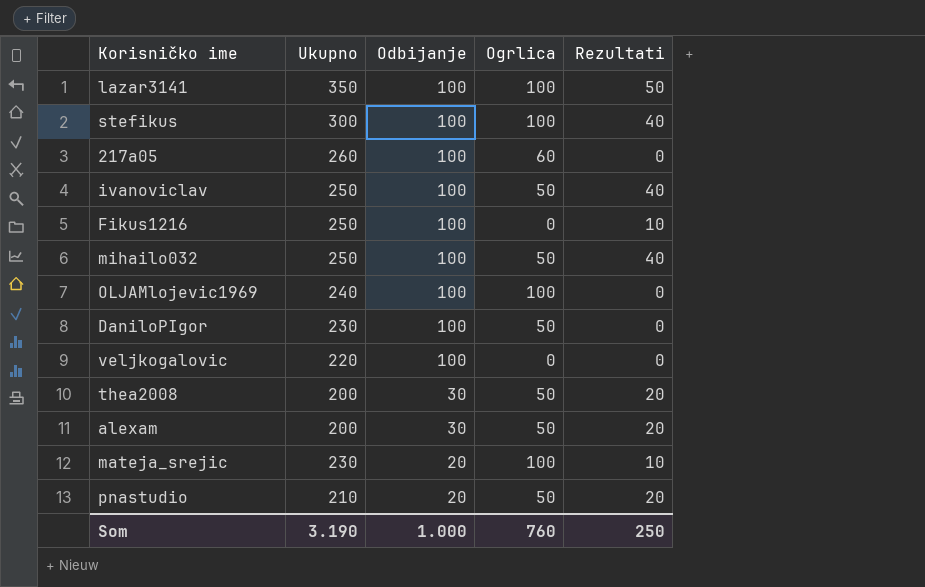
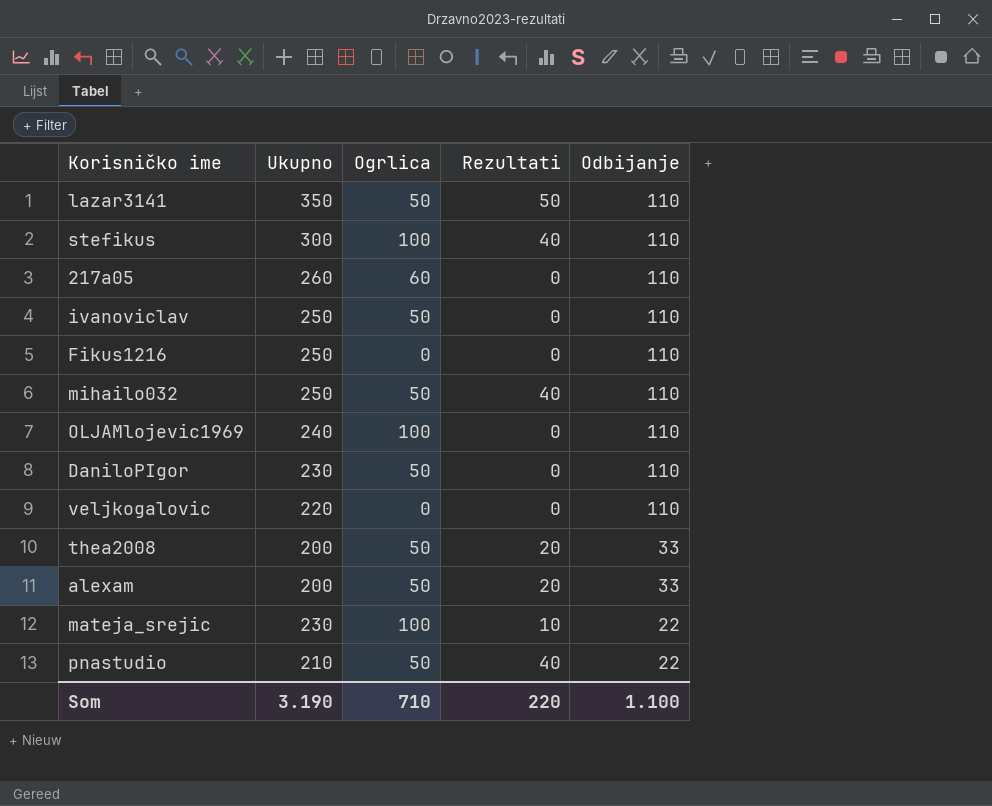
column Odbijanje | position: 3 -> 5
lazar3141 | Ogrlica: 100 -> 50
lazar3141 | Odbijanje: 100 -> 110
stefikus | Odbijanje: 100 -> 110
217a05 | Odbijanje: 100 -> 110
ivanoviclav | Rezultati: 40 -> 0
ivanoviclav | Odbijanje: 100 -> 110
Fikus1216 | Rezultati: 10 -> 0
Fikus1216 | Odbijanje: 100 -> 110
mihailo032 | Odbijanje: 100 -> 110
OLJAMlojevic1969 | Odbijanje: 100 -> 110
DaniloPIgor | Odbijanje: 100 -> 110
veljkogalovic | Odbijanje: 100 -> 110
thea2008 | Odbijanje: 30 -> 33
alexam | Odbijanje: 30 -> 33
mateja_srejic | Odbijanje: 20 -> 22
pnastudio | Rezultati: 20 -> 40
pnastudio | Odbijanje: 20 -> 22
Som | Ogrlica: 760 -> 710
Som | Rezultati: 250 -> 220
Som | Odbijanje: 1.000 -> 1.100

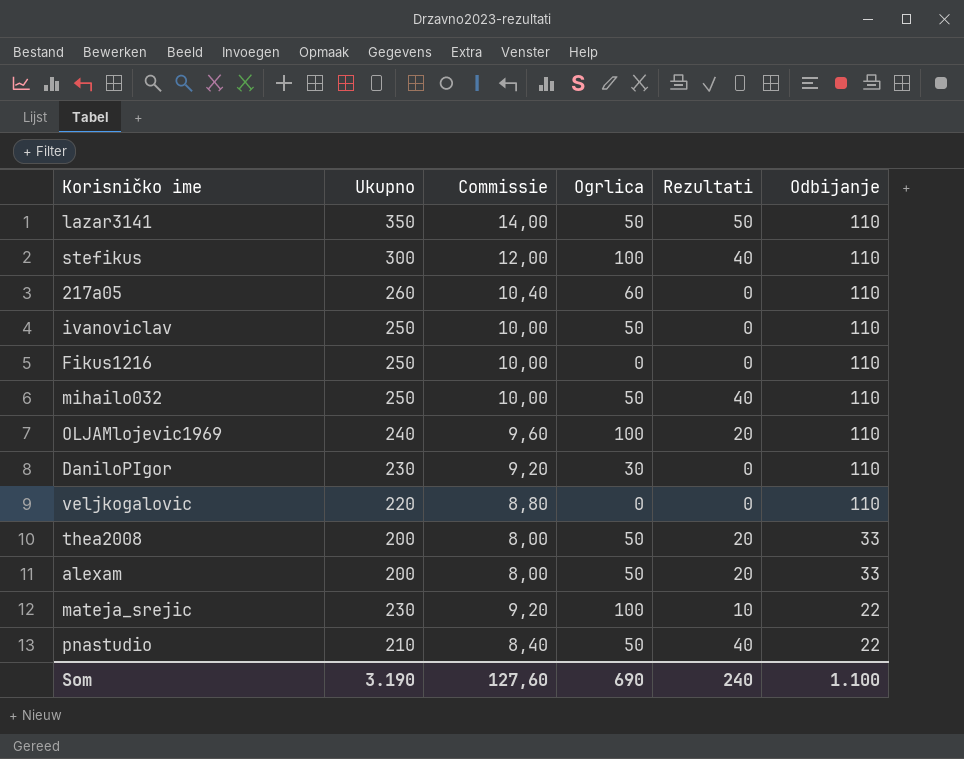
column Commissie | formula: none -> [Ukupno] * 0,04
OLJAMlojevic1969 | Rezultati: 0 -> 20
DaniloPIgor | Ogrlica: 50 -> 30
Som | Ogrlica: 710 -> 690
Som | Rezultati: 220 -> 240

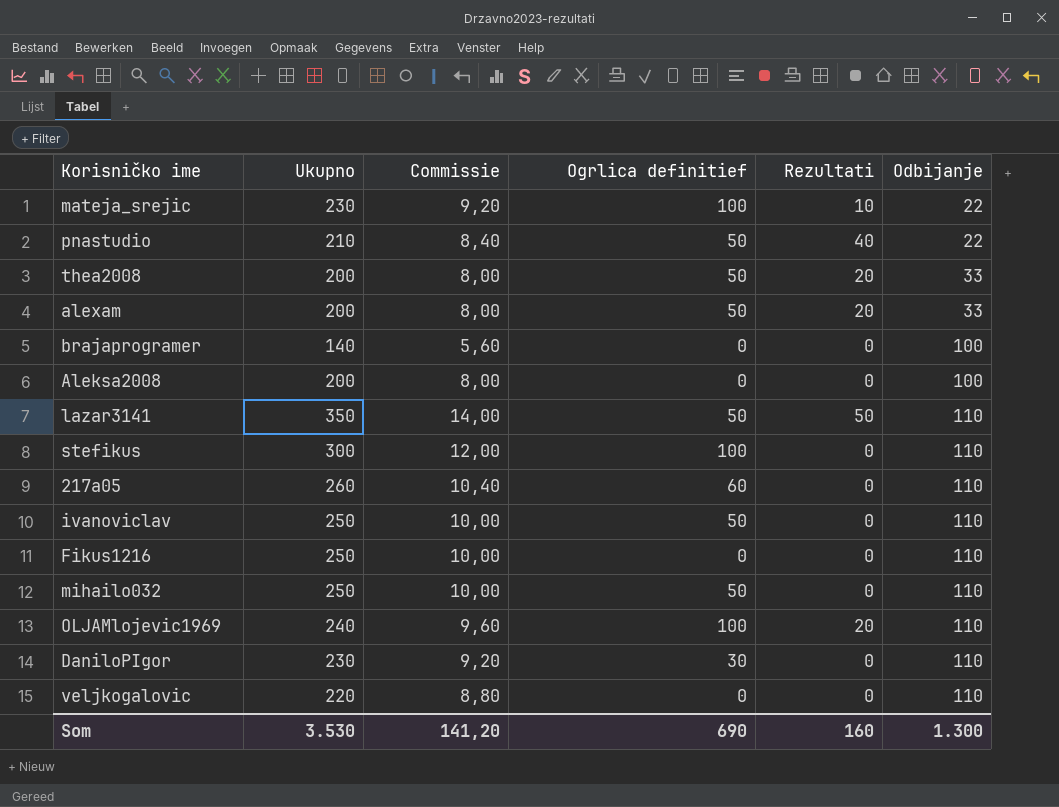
row order: Odbijanje descending -> Odbijanje ascending
column name: Ogrlica -> Ogrlica definitief
row brajaprogramer: none -> 140 | 5,60 | 0 | 0 | 100
row Aleksa2008: none -> 200 | 8,00 | 0 | 0 | 100
stefikus | Rezultati: 40 -> 0
mihailo032 | Rezultati: 40 -> 0
Som | Ukupno: 3.190 -> 3.530
Som | Commissie: 127,60 -> 141,20
Som | Rezultati: 240 -> 160
Som | Odbijanje: 1.100 -> 1.300

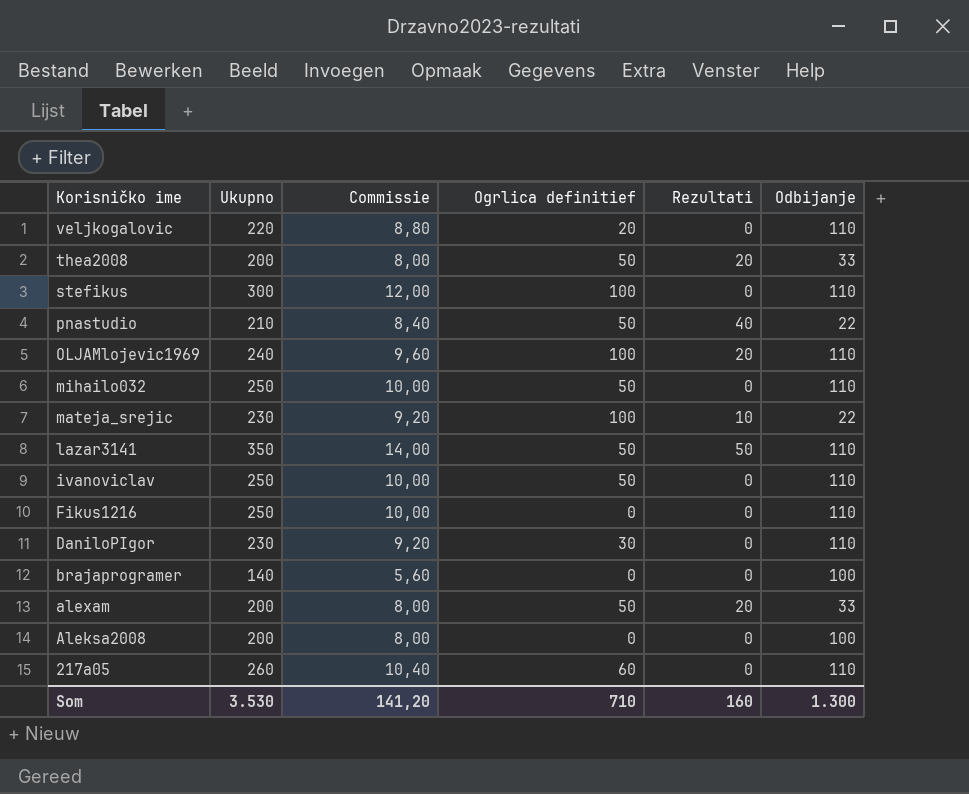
row order: Odbijanje ascending -> Korisničko ime descending
veljkogalovic | Ogrlica definitief: 0 -> 20
Som | Ogrlica definitief: 690 -> 710

